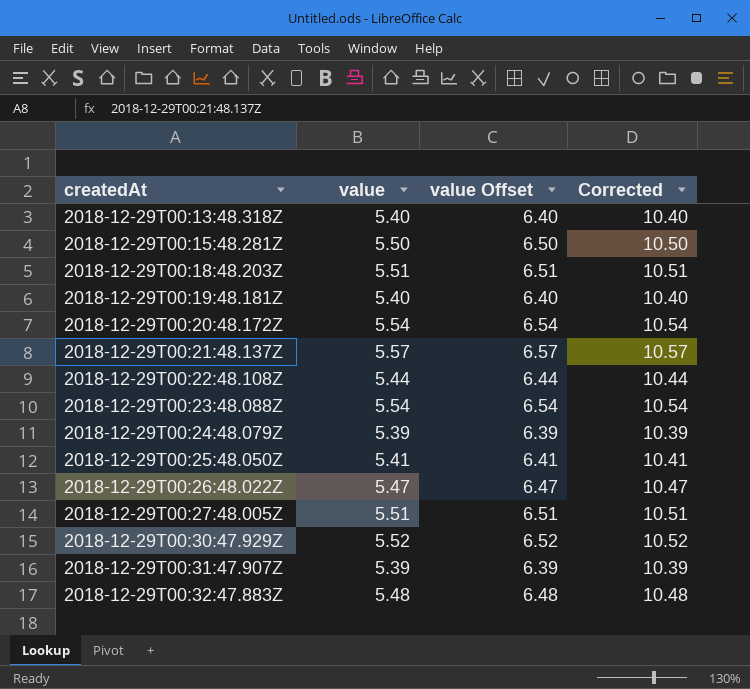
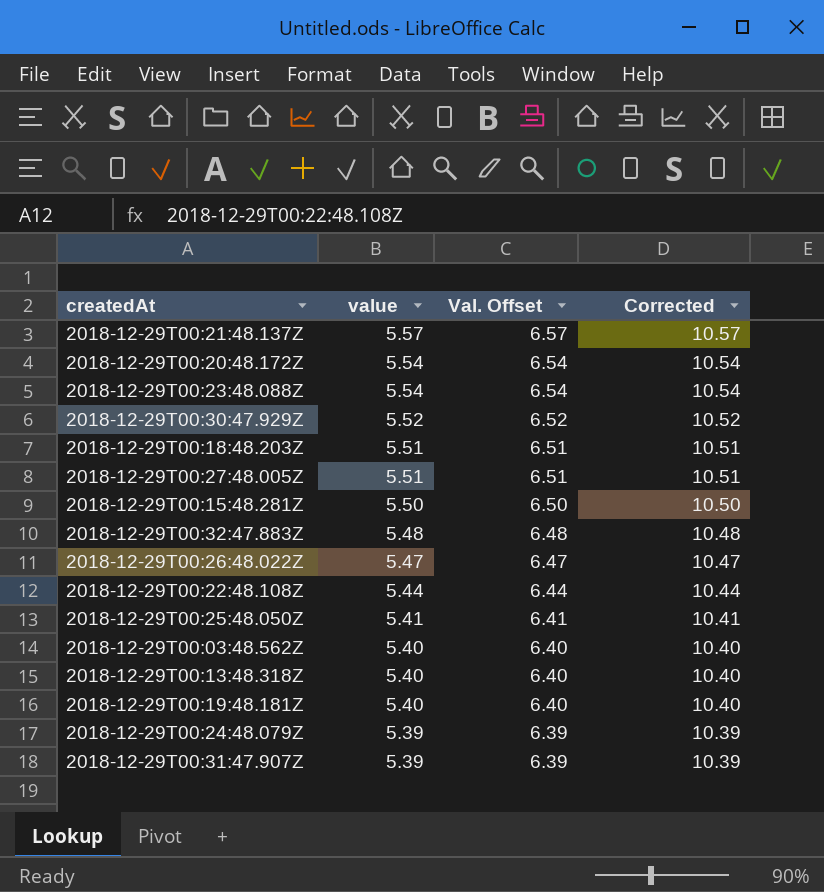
row order: createdAt ascending -> value descending
column name: value Offset -> Val. Offset
row 2018-12-29T00:03:48.562Z: none -> 5.40 | 6.40 | 10.40

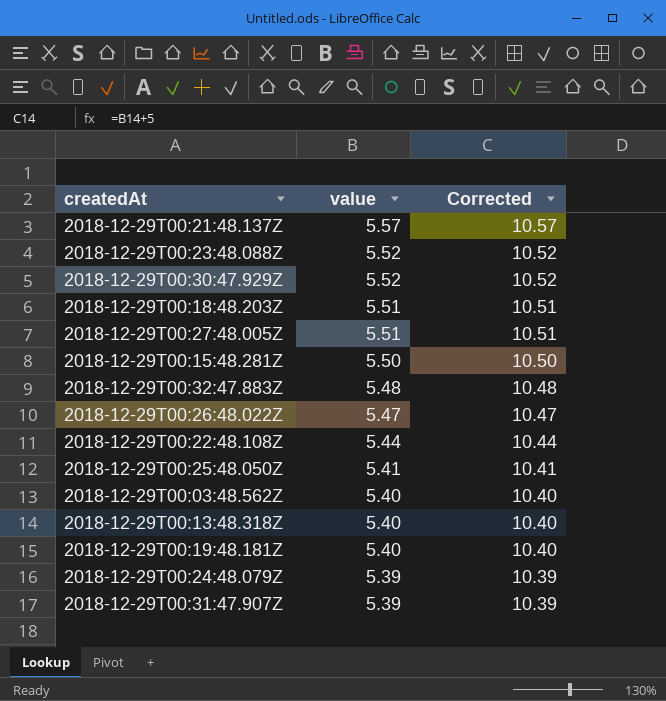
column Val. Offset | formula: [value] + 1 -> none
row 2018-12-29T00:20:48.172Z: 5.54 | 6.54 | 10.54 -> none
2018-12-29T00:23:48.088Z | value: 5.54 -> 5.52
2018-12-29T00:23:48.088Z | Corrected: 10.54 -> 10.52

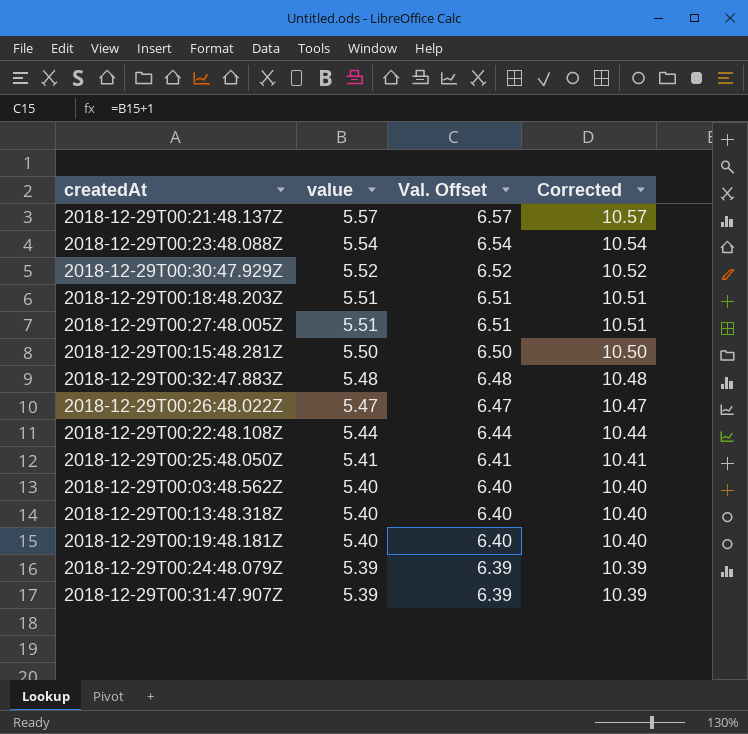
column Val. Offset | formula: none -> [value] + 1
2018-12-29T00:23:48.088Z | value: 5.52 -> 5.54
2018-12-29T00:23:48.088Z | Corrected: 10.52 -> 10.54

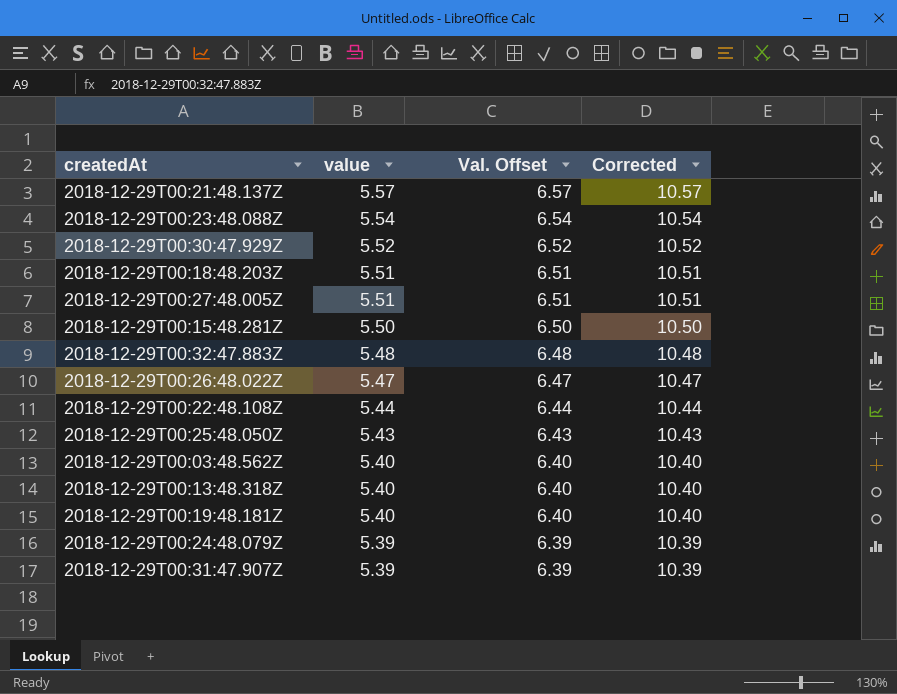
2018-12-29T00:25:48.050Z | value: 5.41 -> 5.43
2018-12-29T00:25:48.050Z | Val. Offset: 6.41 -> 6.43
2018-12-29T00:25:48.050Z | Corrected: 10.41 -> 10.43

